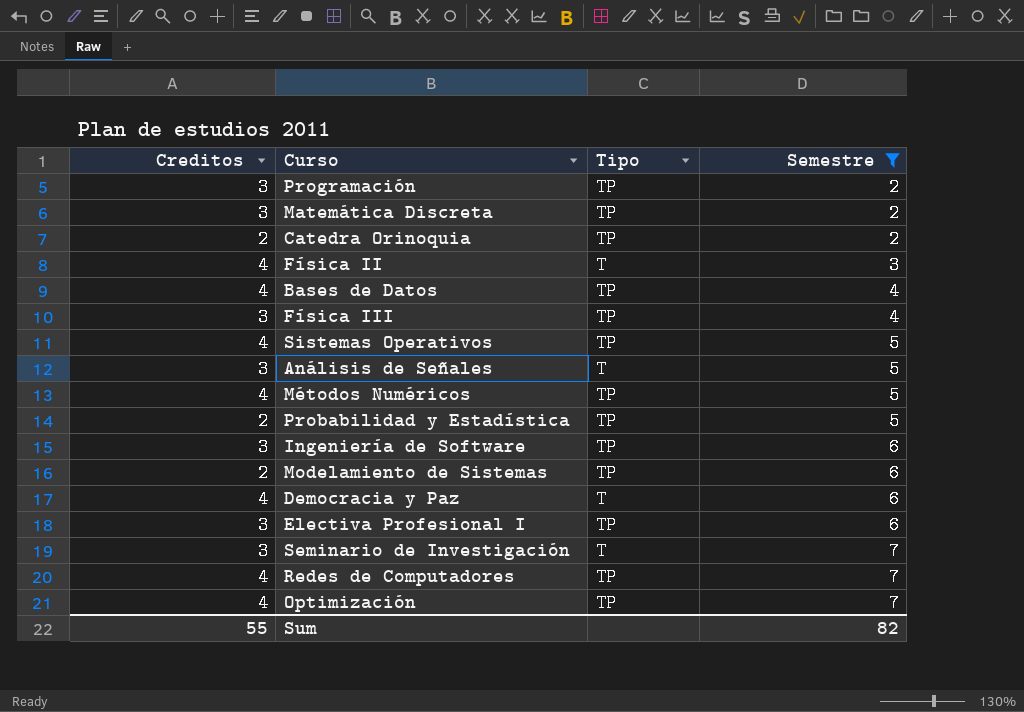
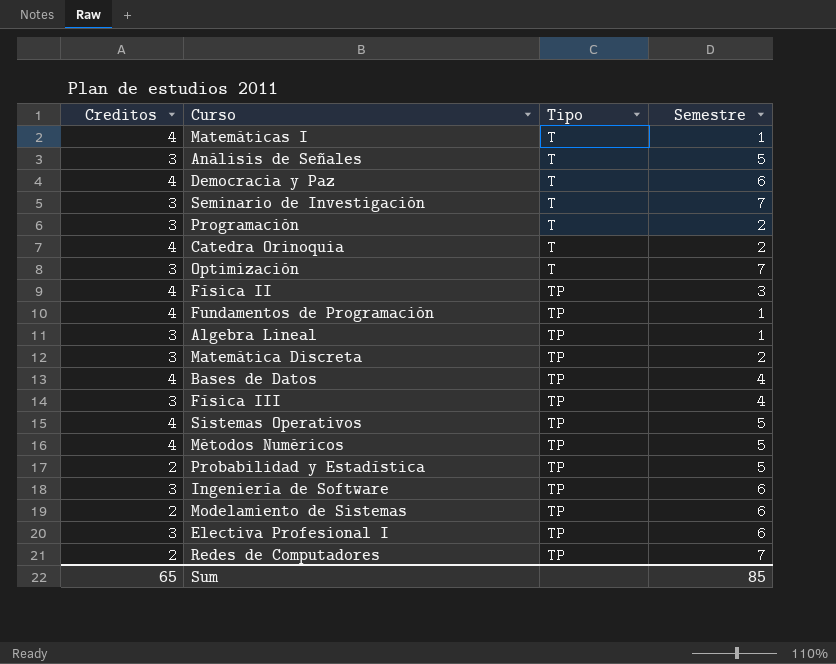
filter: Semestre != 1 -> none
row order: Semestre ascending -> Tipo ascending
Programación | Tipo: TP -> T
Catedra Orinoquia | Creditos: 2 -> 4
Catedra Orinoquia | Tipo: TP -> T
Optimización | Creditos: 4 -> 3
Optimización | Tipo: TP -> T
Física II | Tipo: T -> TP
Redes de Computadores | Creditos: 4 -> 2
Sum | Creditos: 55 -> 65
Sum | Semestre: 82 -> 85

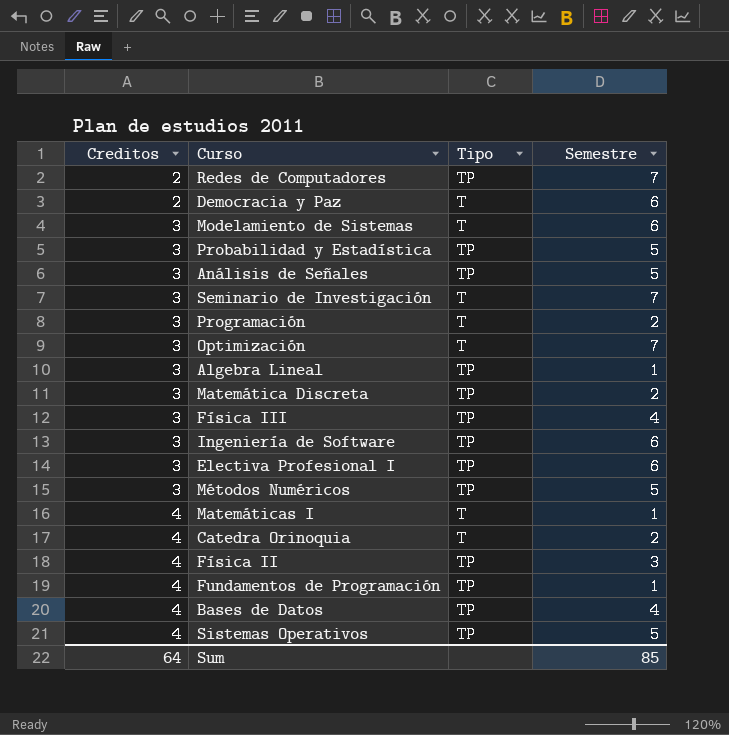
row order: Tipo ascending -> Creditos ascending
Democracia y Paz | Creditos: 4 -> 2
Modelamiento de Sistemas | Creditos: 2 -> 3
Modelamiento de Sistemas | Tipo: TP -> T
Probabilidad y Estadística | Creditos: 2 -> 3
Análisis de Señales | Tipo: T -> TP
Métodos Numéricos | Creditos: 4 -> 3
Sum | Creditos: 65 -> 64

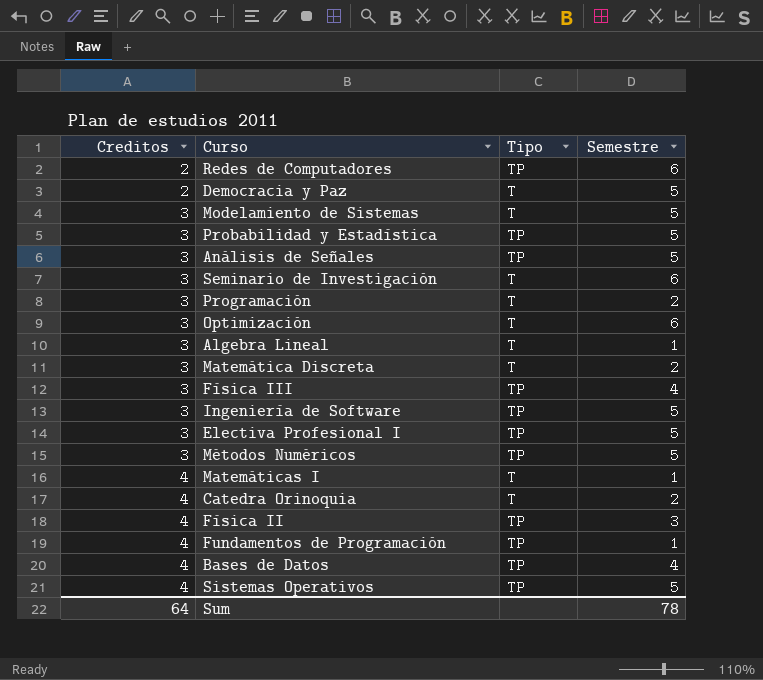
Redes de Computadores | Semestre: 7 -> 6
Democracia y Paz | Semestre: 6 -> 5
Modelamiento de Sistemas | Semestre: 6 -> 5
Seminario de Investigación | Semestre: 7 -> 6
Optimización | Semestre: 7 -> 6
Algebra Lineal | Tipo: TP -> T
Matemática Discreta | Tipo: TP -> T
Ingeniería de Software | Semestre: 6 -> 5
Electiva Profesional I | Semestre: 6 -> 5
Sum | Semestre: 85 -> 78

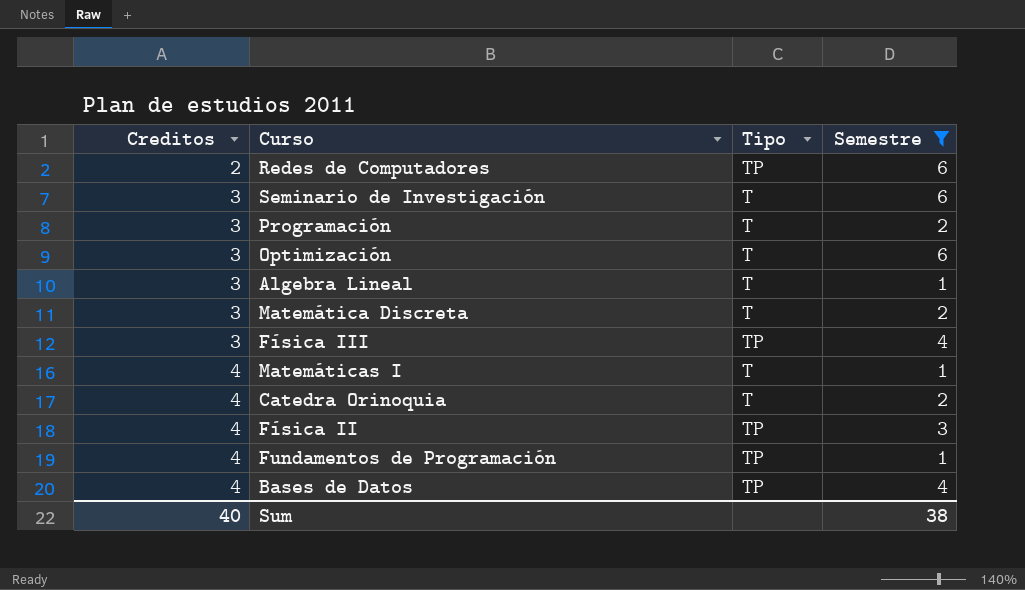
filter: none -> Semestre != 5
Sum | Creditos: 64 -> 40
Sum | Semestre: 78 -> 38

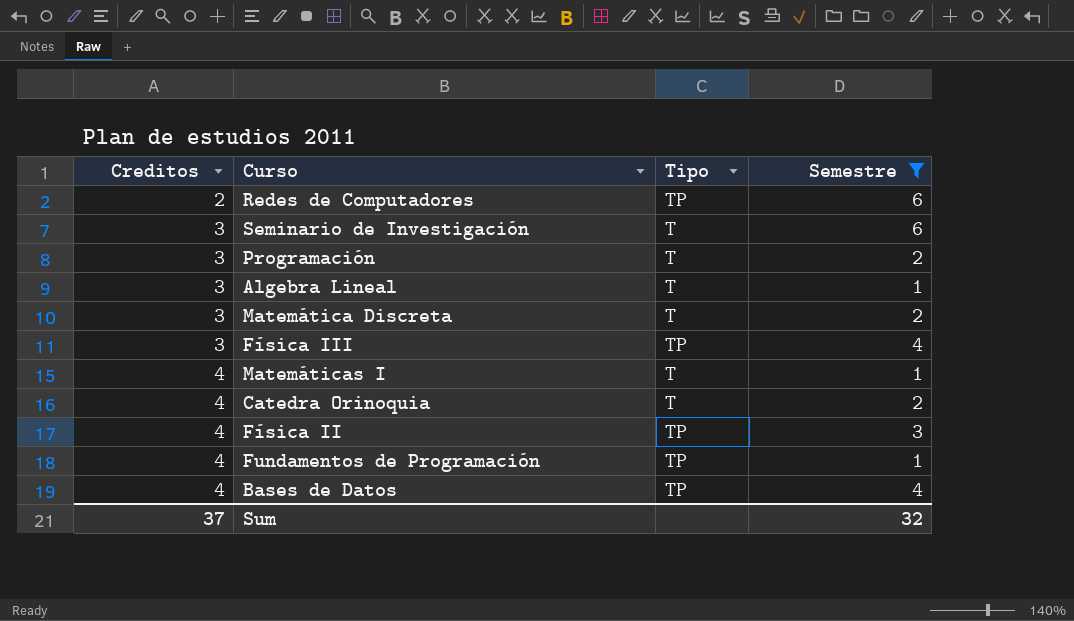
row Optimización: 3 | T | 6 -> none
Sum | Creditos: 40 -> 37
Sum | Semestre: 38 -> 32

